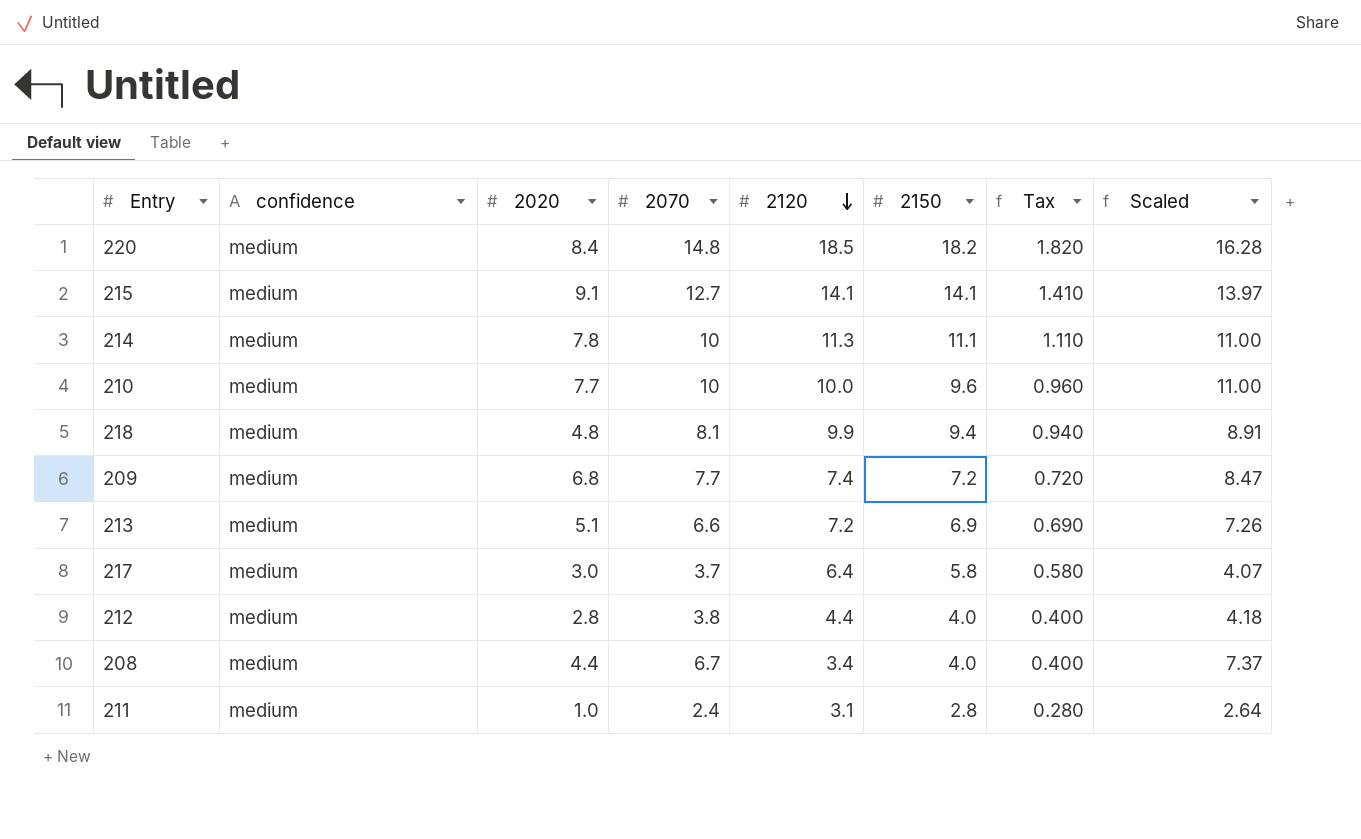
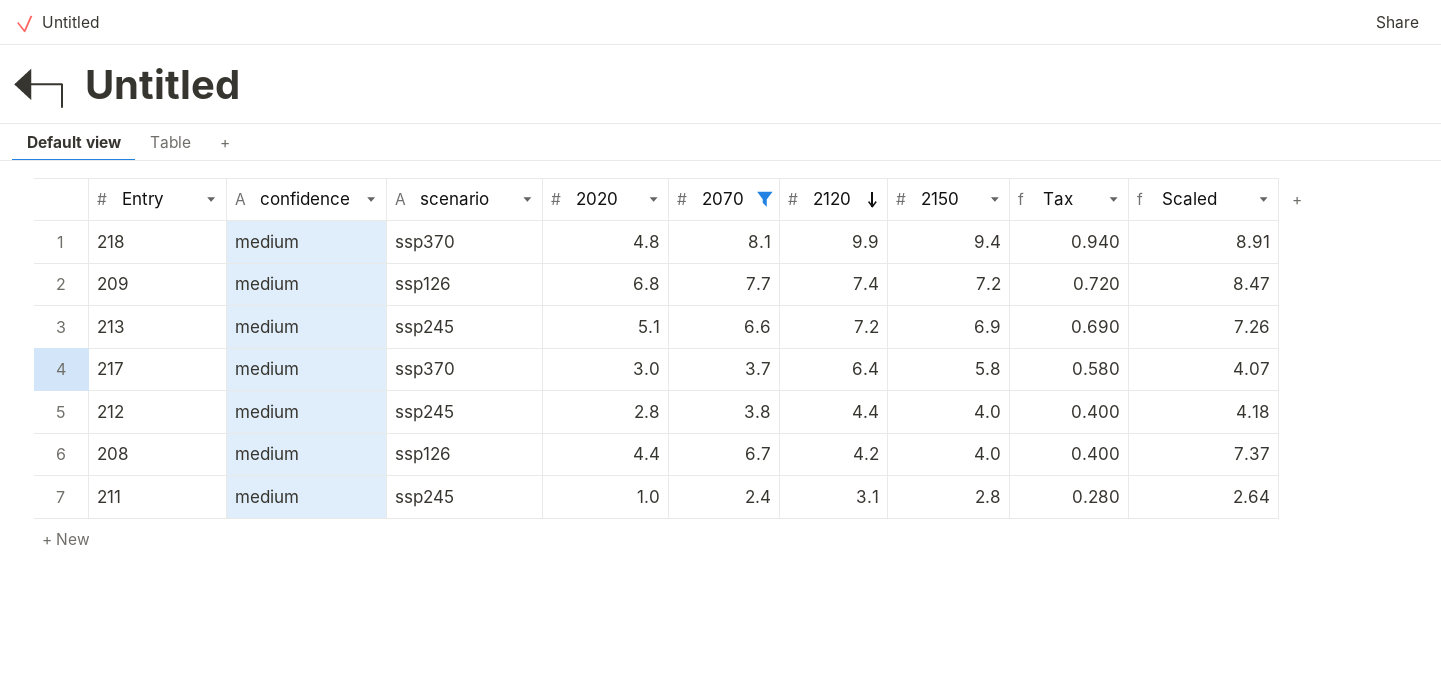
filter: none -> 2070 <= 8.1
column scenario | position: none -> 3
208 | 2120: 3.4 -> 4.2

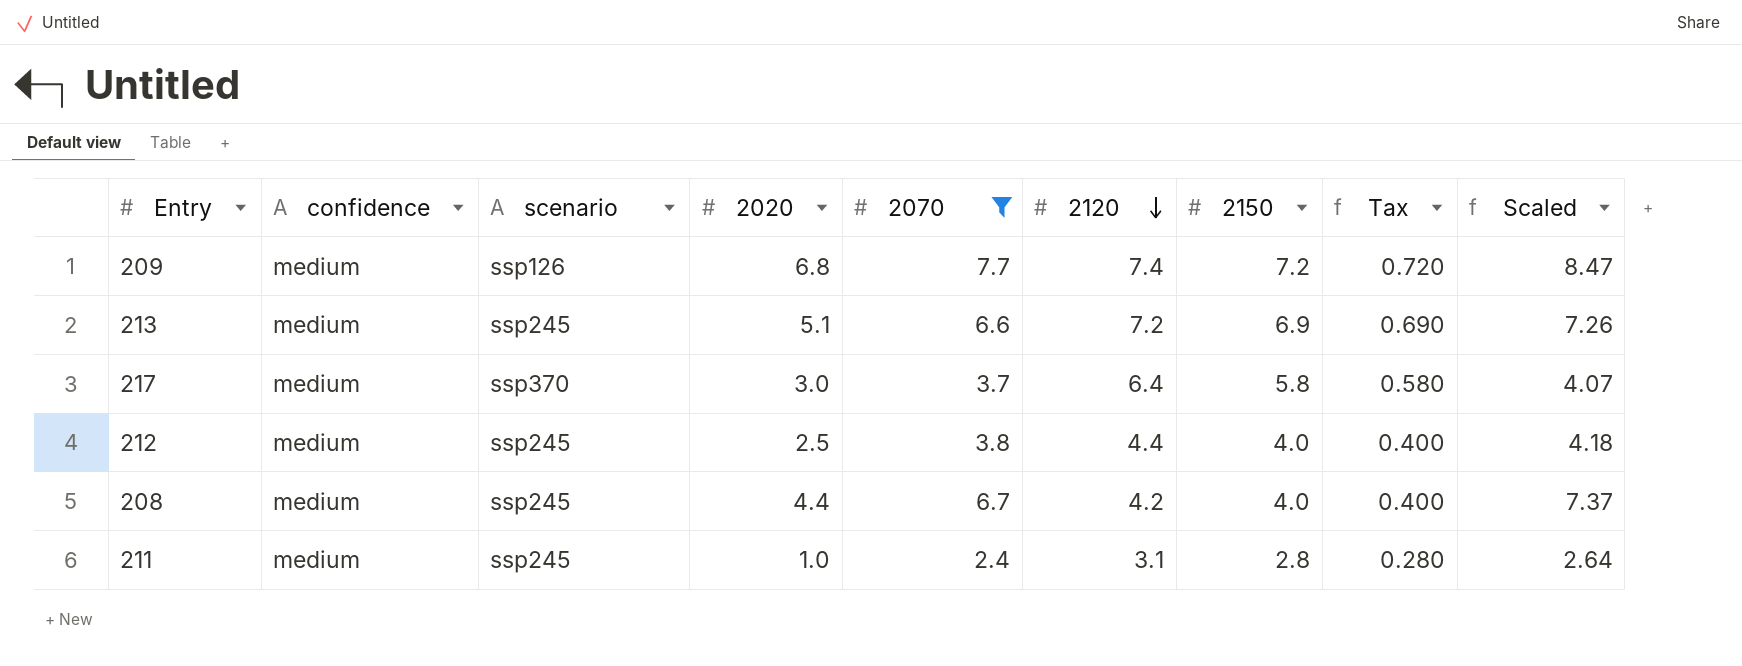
row 218: medium | ssp370 | 4.8 | 8.1 | 9.9 | 9.4 | 0.940 | 8.91 -> none
212 | 2020: 2.8 -> 2.5
208 | scenario: ssp126 -> ssp245

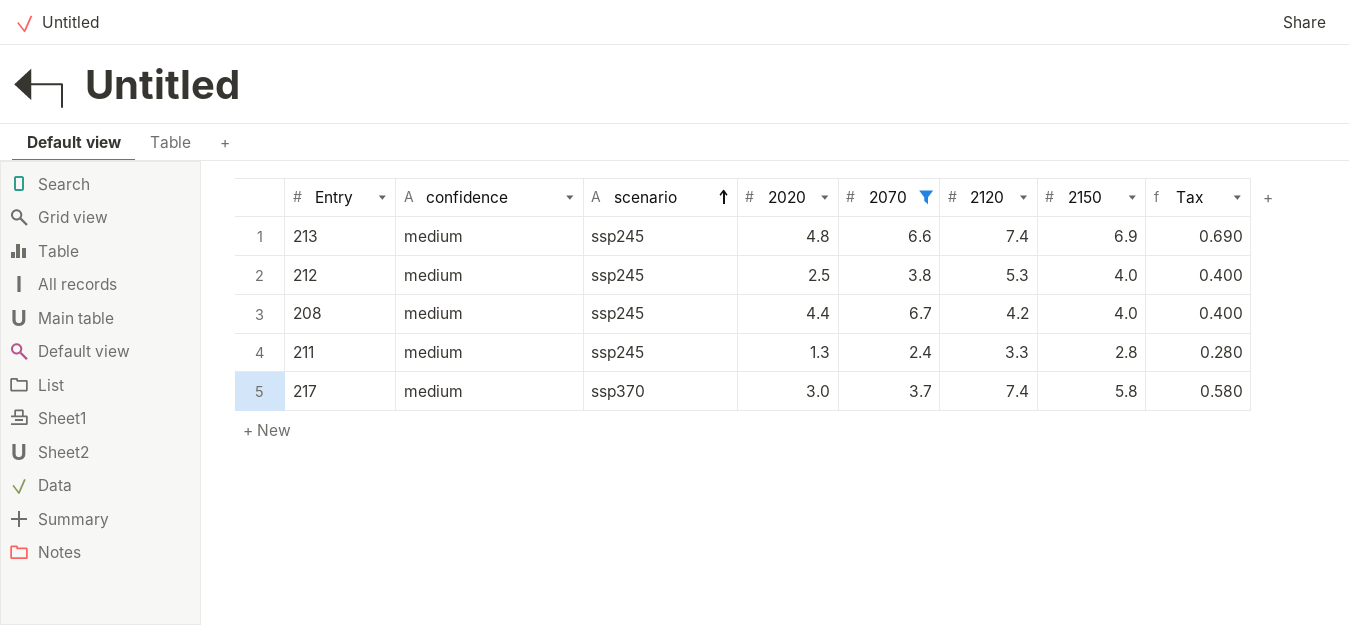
row order: 2120 descending -> scenario ascending
column Scaled | formula: [2070] * 1.1 -> none
row 209: medium | ssp126 | 6.8 | 7.7 | 7.4 | 7.2 | 0.720 | 8.47 -> none
213 | 2020: 5.1 -> 4.8
213 | 2120: 7.2 -> 7.4
212 | 2120: 4.4 -> 5.3
211 | 2020: 1.0 -> 1.3
211 | 2120: 3.1 -> 3.3
217 | 2120: 6.4 -> 7.4

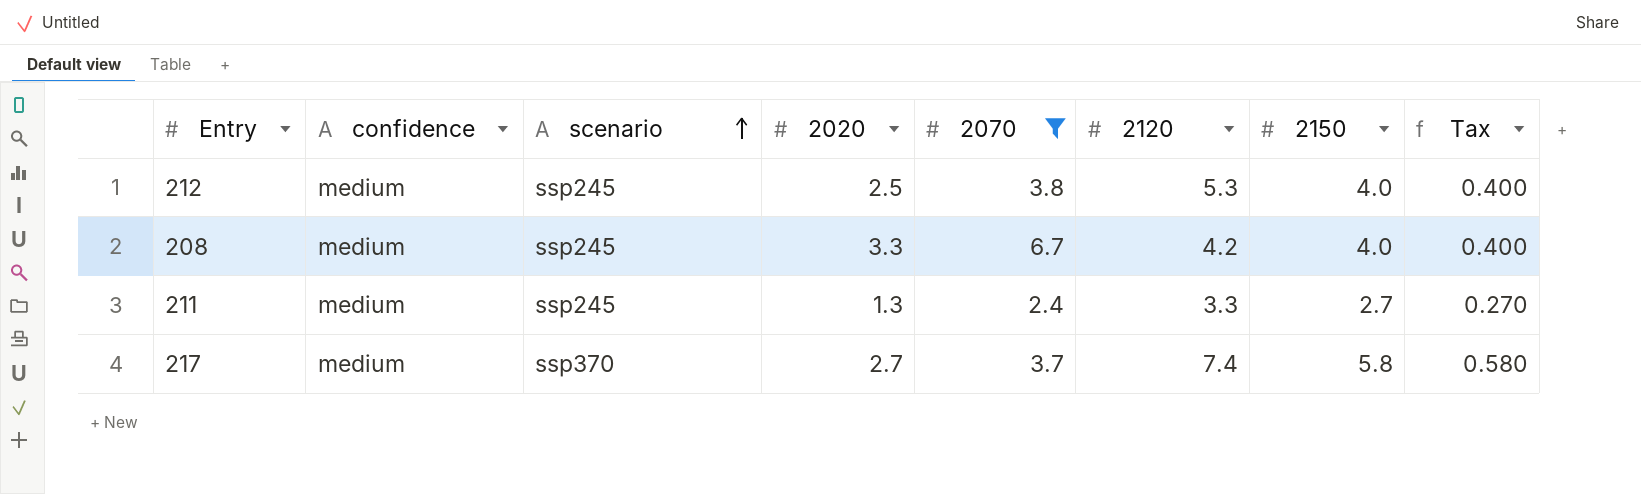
row 213: medium | ssp245 | 4.8 | 6.6 | 7.4 | 6.9 | 0.690 -> none
208 | 2020: 4.4 -> 3.3
211 | 2150: 2.8 -> 2.7
211 | Tax: 0.280 -> 0.270
217 | 2020: 3.0 -> 2.7

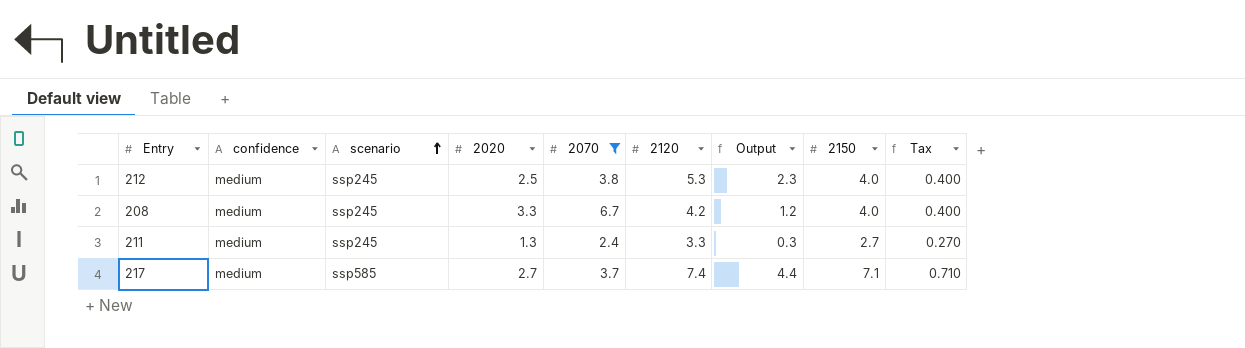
column Output | formula: none -> [2120] - 3
217 | scenario: ssp370 -> ssp585
217 | 2150: 5.8 -> 7.1
217 | Tax: 0.580 -> 0.710

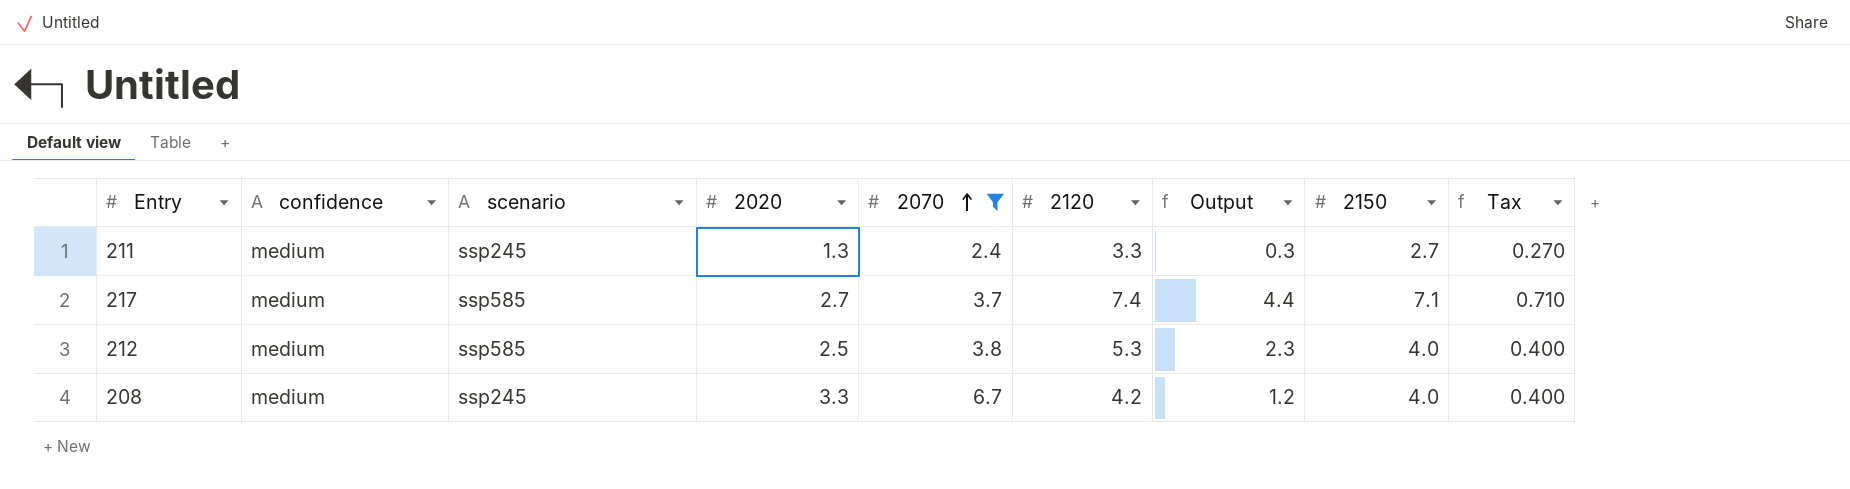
row order: scenario ascending -> 2070 ascending
212 | scenario: ssp245 -> ssp585

